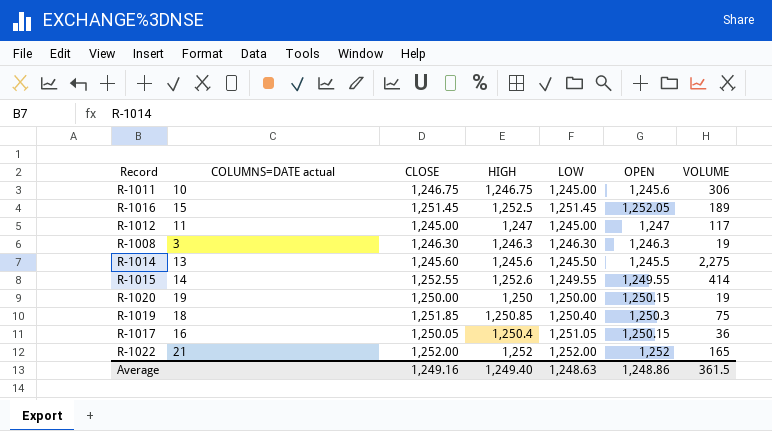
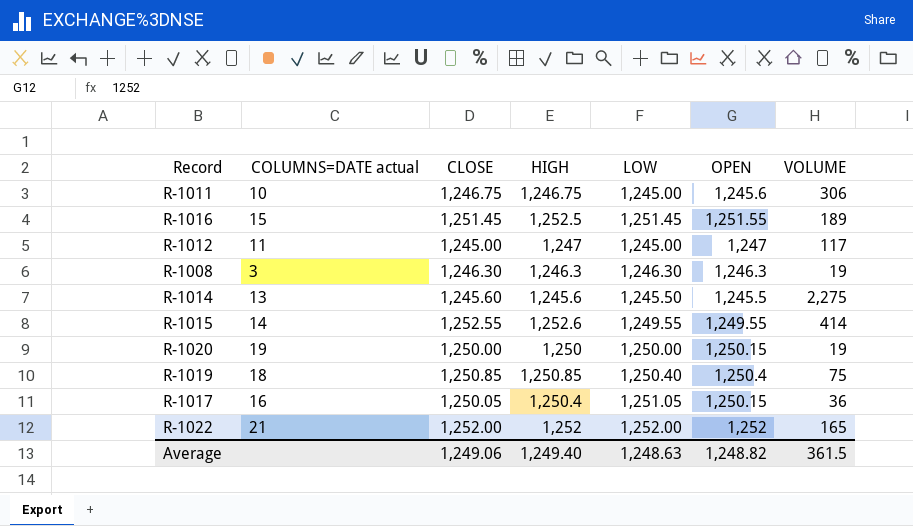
R-1016 | OPEN: 1,252.05 -> 1,251.55
R-1019 | CLOSE: 1,251.85 -> 1,250.85
R-1019 | OPEN: 1,250.3 -> 1,250.4
Average | CLOSE: 1,249.16 -> 1,249.06
Average | OPEN: 1,248.86 -> 1,248.82

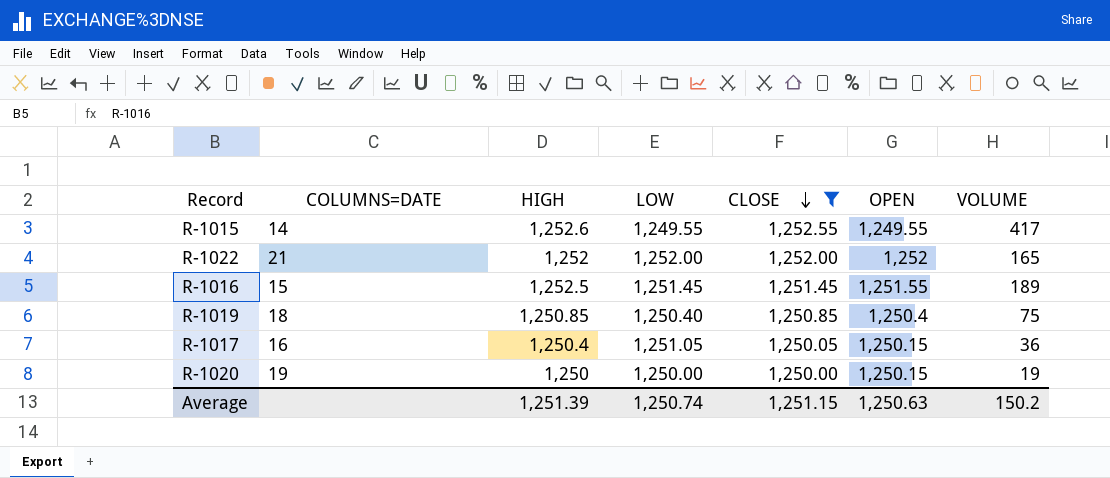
filter: none -> CLOSE >= 1,250.00
row order: none -> CLOSE descending
column name: COLUMNS=DATE actual -> COLUMNS=DATE
column CLOSE | position: 3 -> 5
R-1015 | VOLUME: 414 -> 417
Average | HIGH: 1,249.40 -> 1,251.39
Average | LOW: 1,248.63 -> 1,250.74
Average | CLOSE: 1,249.06 -> 1,251.15
Average | OPEN: 1,248.82 -> 1,250.63
Average | VOLUME: 361.5 -> 150.2

